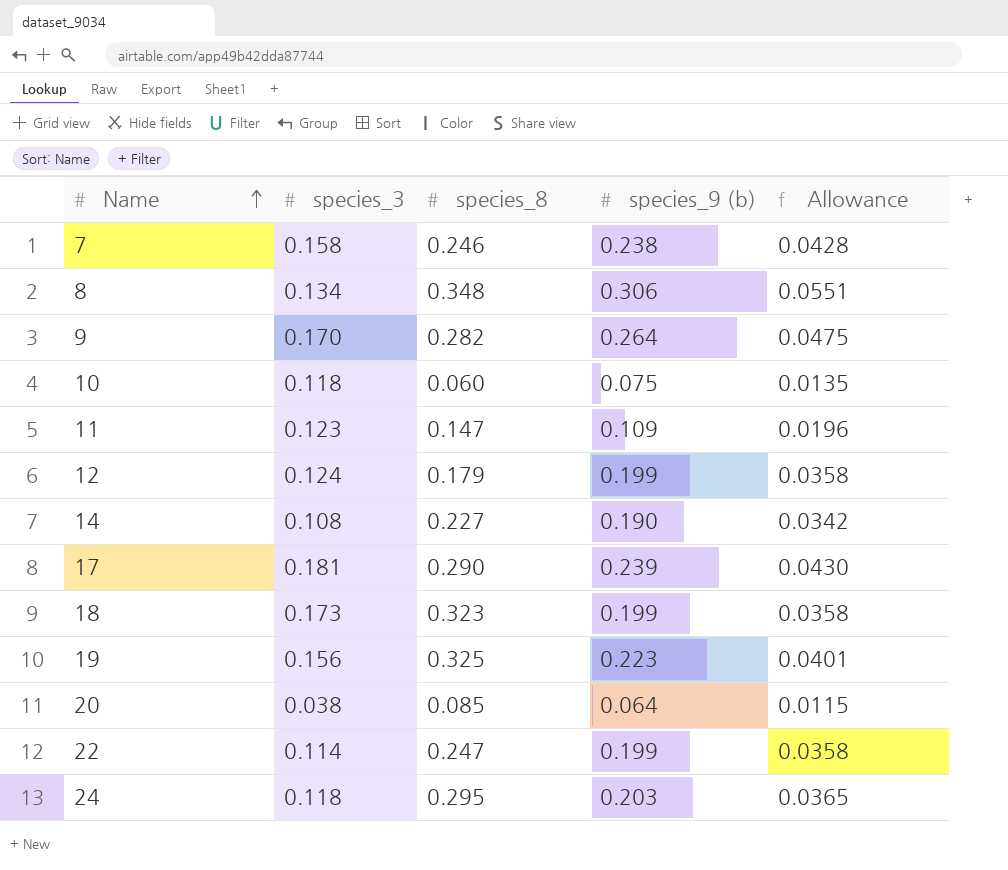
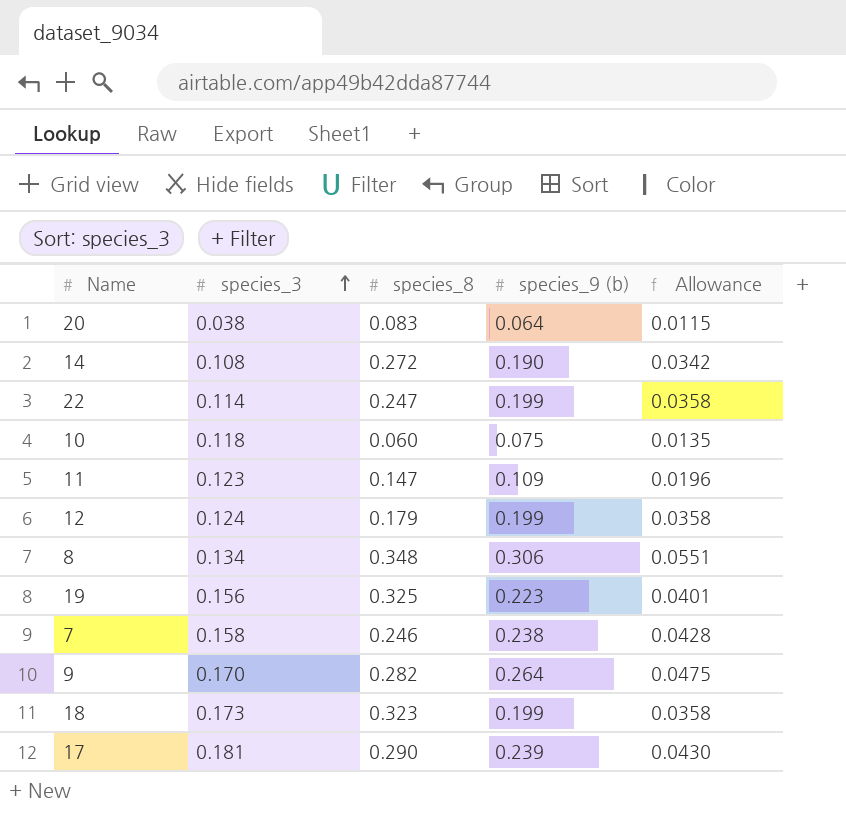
row order: Name ascending -> species_3 ascending
row 24: 0.118 | 0.295 | 0.203 | 0.0365 -> none
20 | species_8: 0.085 -> 0.083
14 | species_8: 0.227 -> 0.272

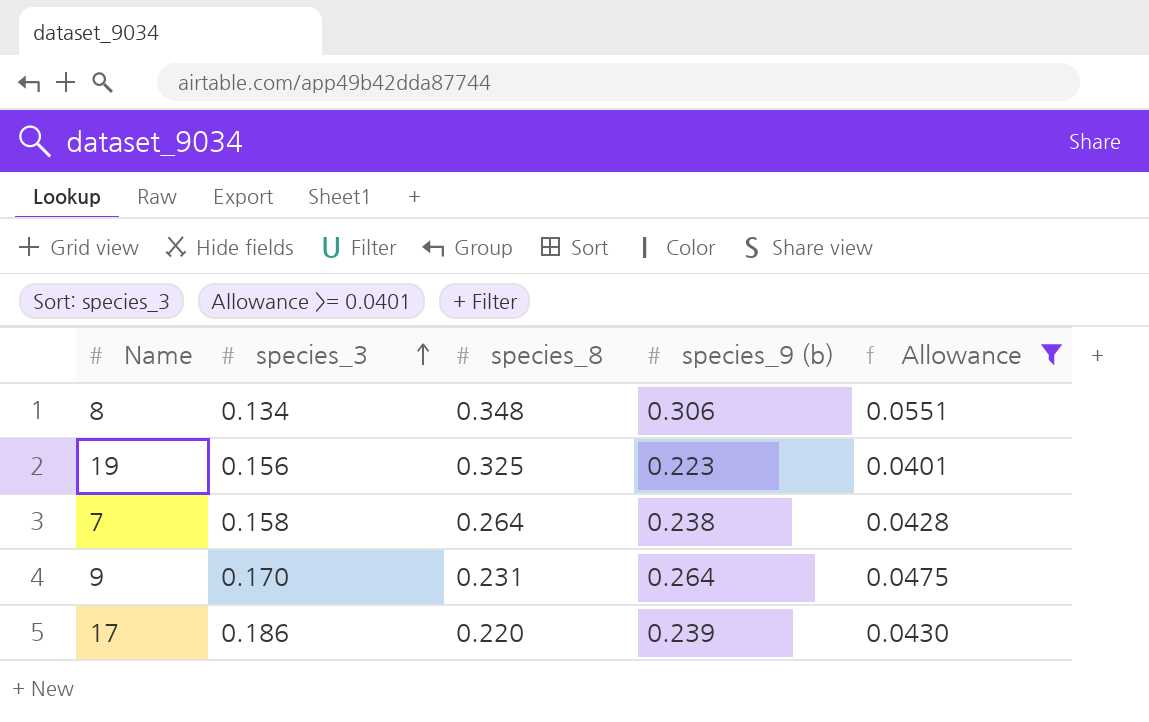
filter: none -> Allowance >= 0.0401
7 | species_8: 0.246 -> 0.264
9 | species_8: 0.282 -> 0.231
17 | species_3: 0.181 -> 0.186
17 | species_8: 0.290 -> 0.220

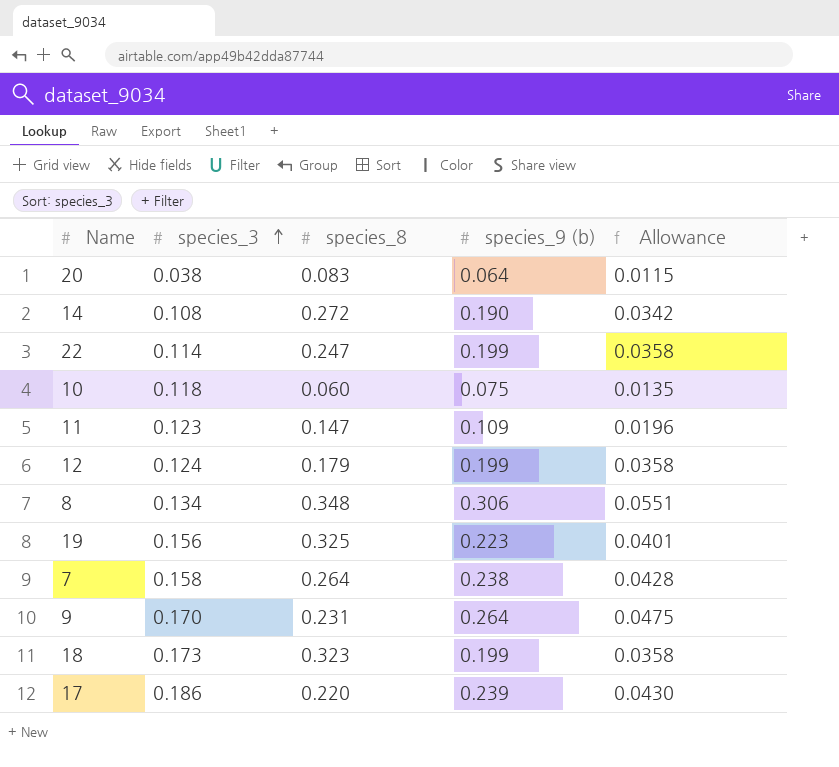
filter: Allowance >= 0.0401 -> none

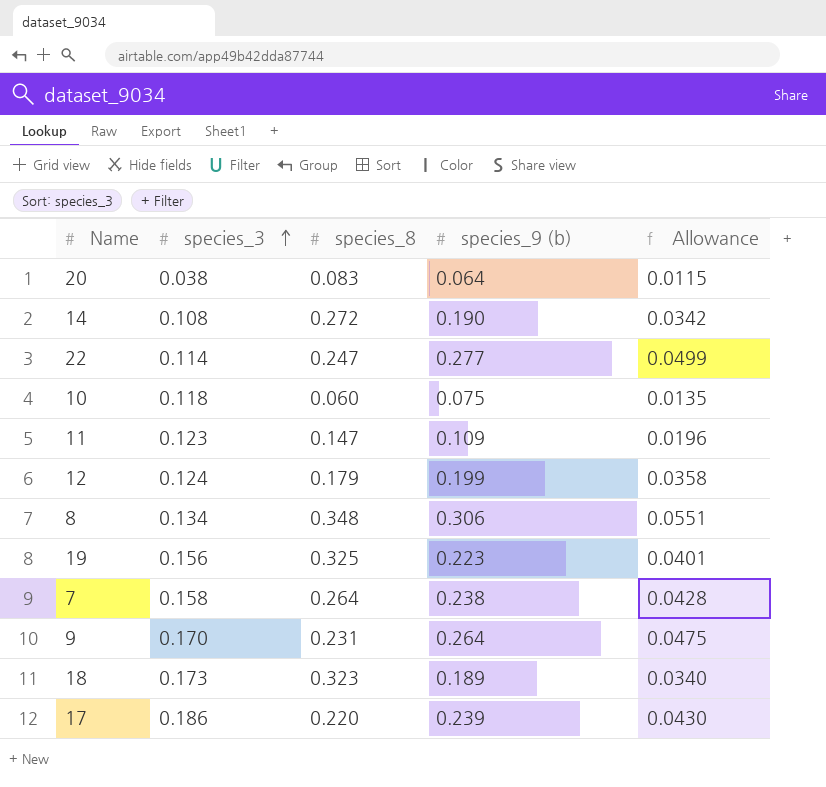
22 | species_9 (b): 0.199 -> 0.277
22 | Allowance: 0.0358 -> 0.0499
18 | species_9 (b): 0.199 -> 0.189
18 | Allowance: 0.0358 -> 0.0340

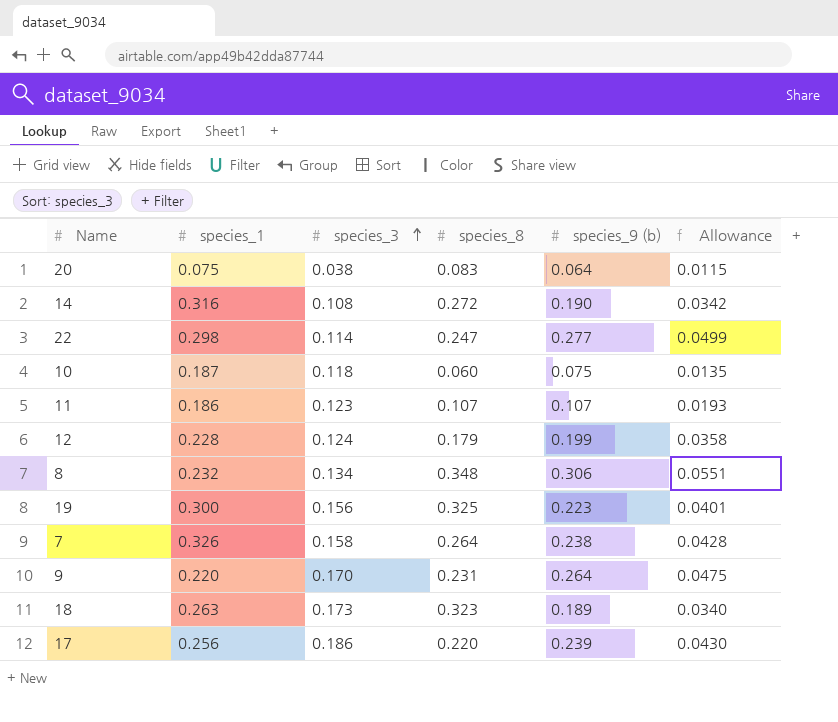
column species_1 | position: none -> 2
11 | species_8: 0.147 -> 0.107
11 | species_9 (b): 0.109 -> 0.107
11 | Allowance: 0.0196 -> 0.0193

